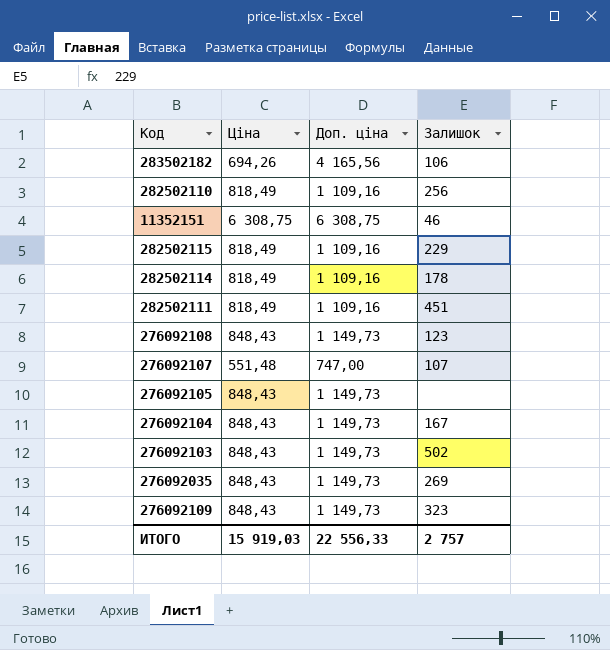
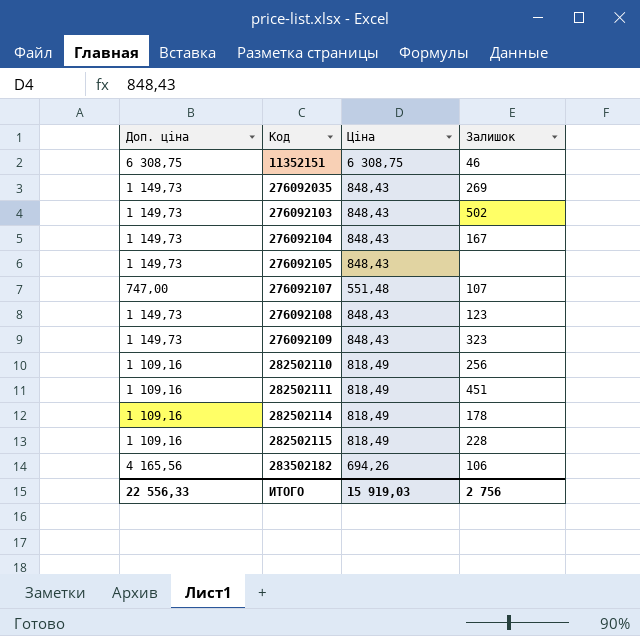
row order: none -> Код ascending
column Доп. ціна | position: 3 -> 1
282502115 | Залишок: 229 -> 228
ИТОГО | Залишок: 2 757 -> 2 756

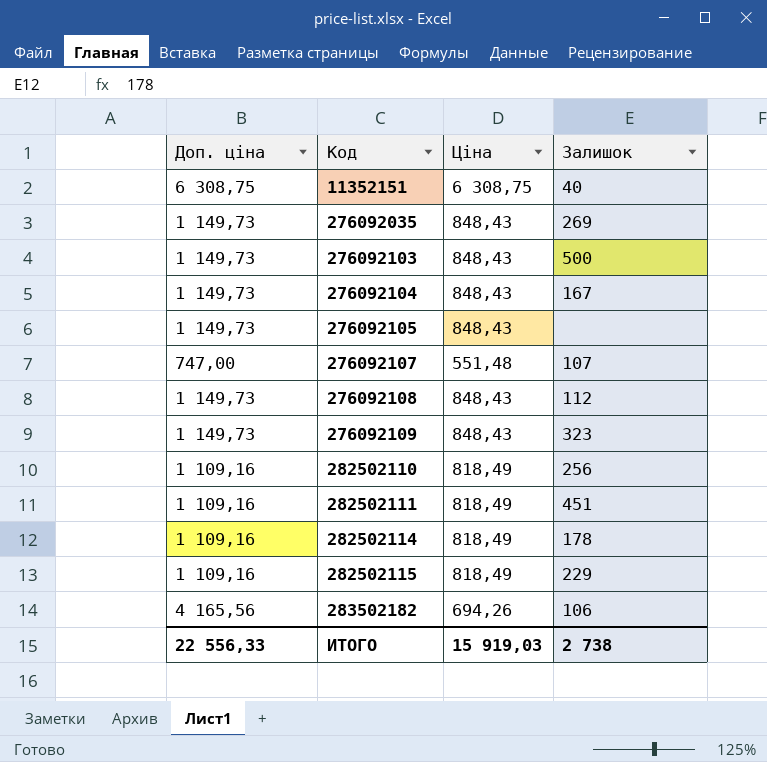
11352151 | Залишок: 46 -> 40
276092103 | Залишок: 502 -> 500
276092108 | Залишок: 123 -> 112
282502115 | Залишок: 228 -> 229
ИТОГО | Залишок: 2 756 -> 2 738

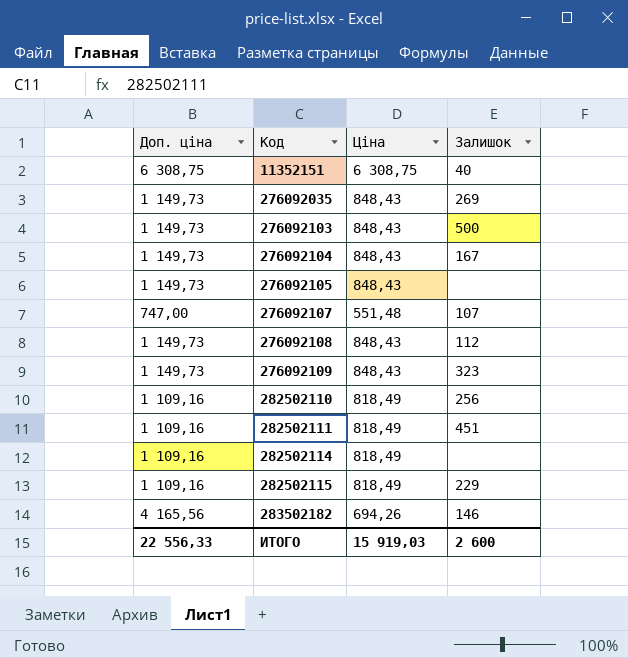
282502114 | Залишок: 178 -> none
283502182 | Залишок: 106 -> 146
ИТОГО | Залишок: 2 738 -> 2 600

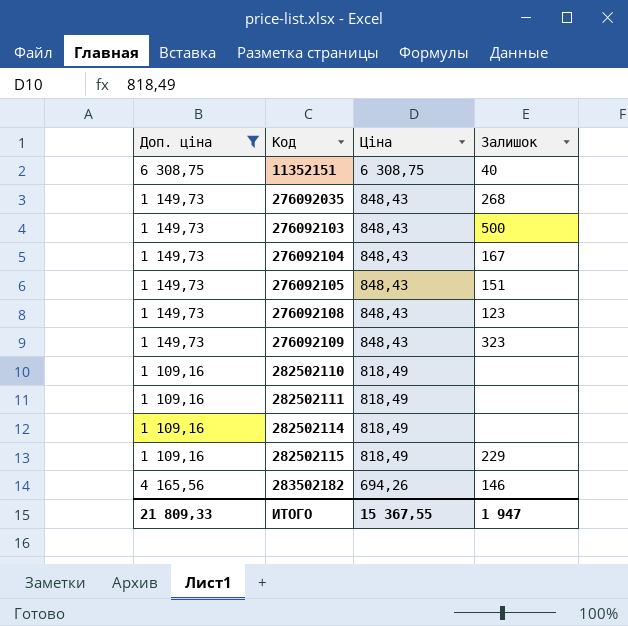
filter: none -> Доп. ціна != 747,00
276092035 | Залишок: 269 -> 268
276092105 | Залишок: none -> 151
276092108 | Залишок: 112 -> 123
282502110 | Залишок: 256 -> none
282502111 | Залишок: 451 -> none
ИТОГО | Доп. ціна: 22 556,33 -> 21 809,33
ИТОГО | Ціна: 15 919,03 -> 15 367,55
ИТОГО | Залишок: 2 600 -> 1 947

